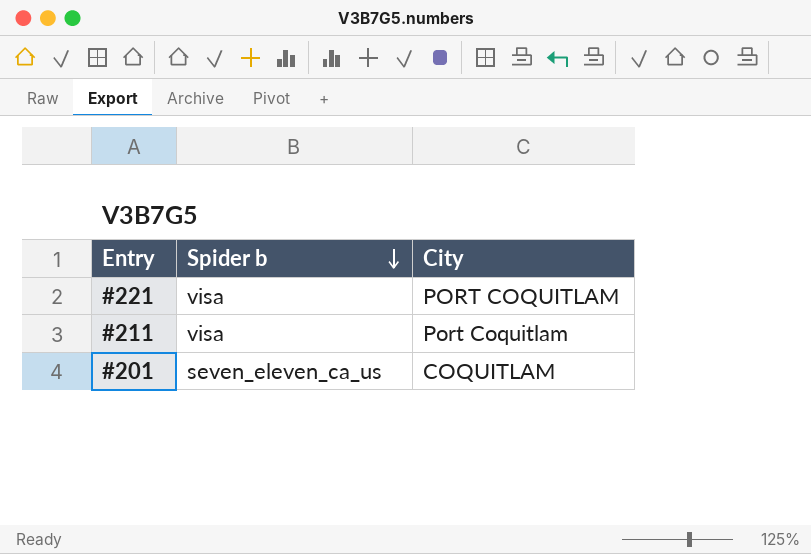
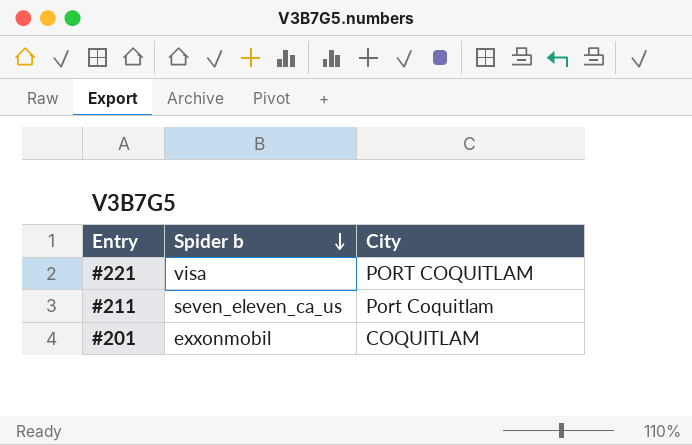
#211 | Spider b: visa -> seven_eleven_ca_us
#201 | Spider b: seven_eleven_ca_us -> exxonmobil

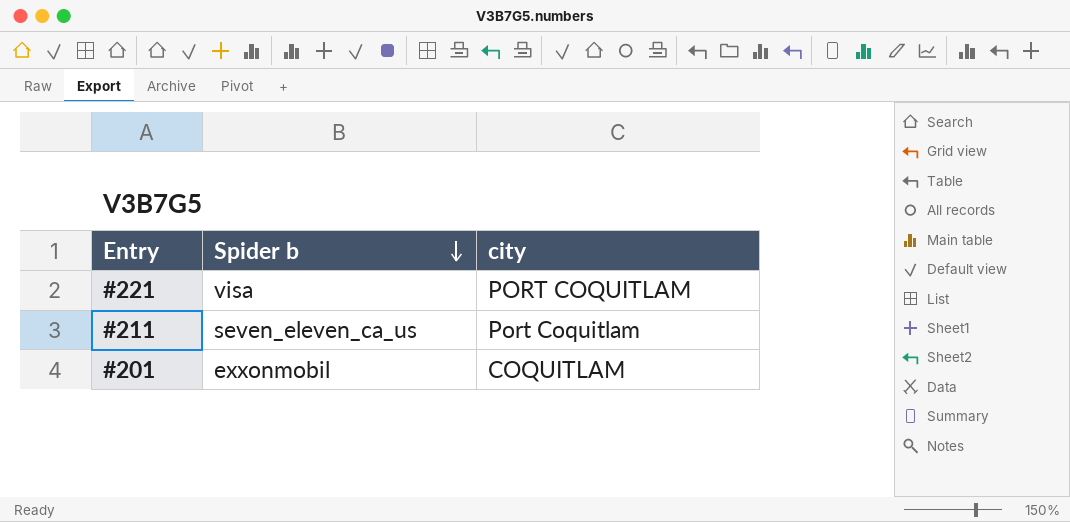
column name: City -> city

